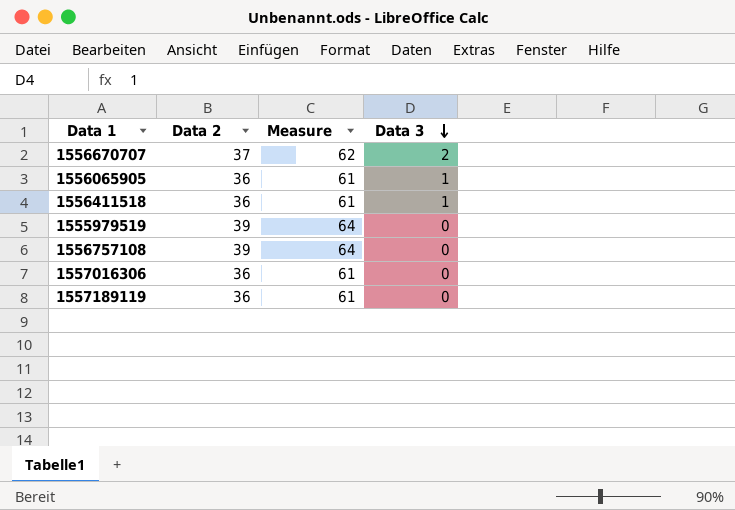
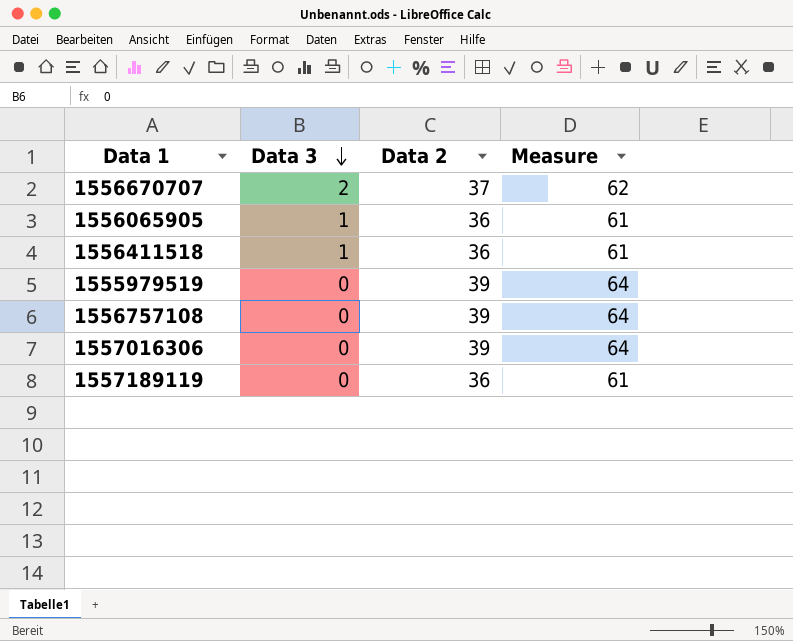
column Data 3 | position: 4 -> 2
1557016306 | Data 2: 36 -> 39
1557016306 | Measure: 61 -> 64

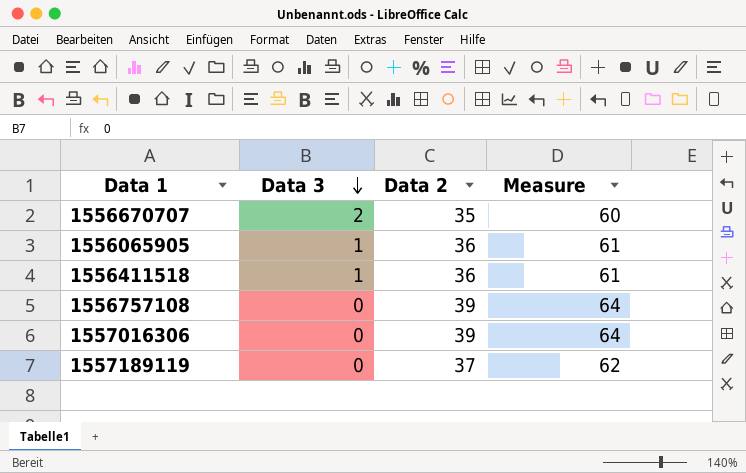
row 1555979519: 0 | 39 | 64 -> none
1556670707 | Data 2: 37 -> 35
1556670707 | Measure: 62 -> 60
1557189119 | Data 2: 36 -> 37
1557189119 | Measure: 61 -> 62

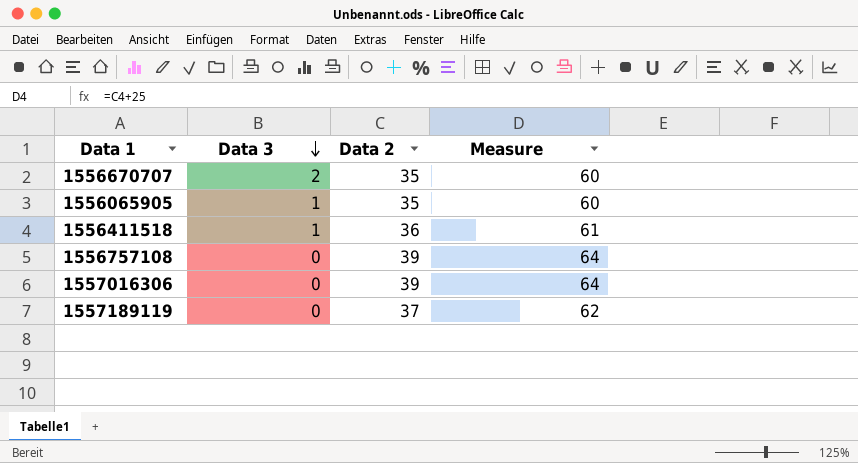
1556065905 | Data 2: 36 -> 35
1556065905 | Measure: 61 -> 60

